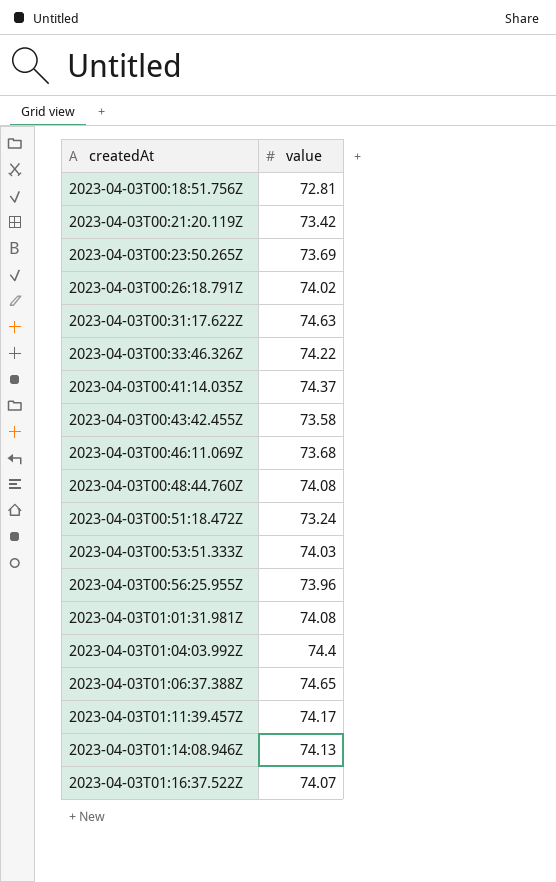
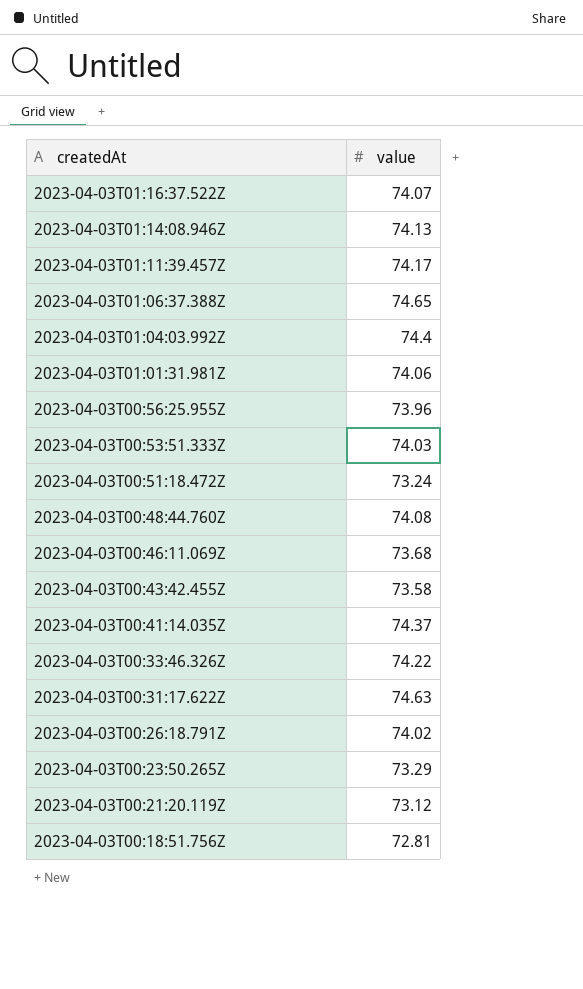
row order: createdAt ascending -> createdAt descending
2023-04-03T01:01:31.981Z | value: 74.08 -> 74.06
2023-04-03T00:23:50.265Z | value: 73.69 -> 73.29
2023-04-03T00:21:20.119Z | value: 73.42 -> 73.12

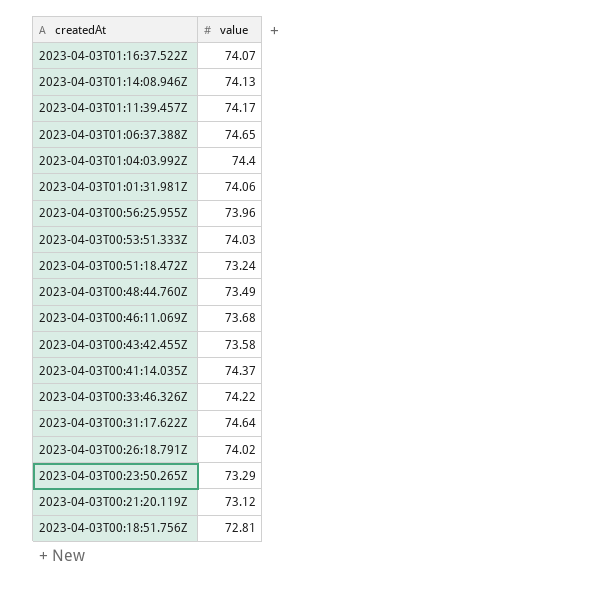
2023-04-03T00:48:44.760Z | value: 74.08 -> 73.49
2023-04-03T00:31:17.622Z | value: 74.63 -> 74.64

